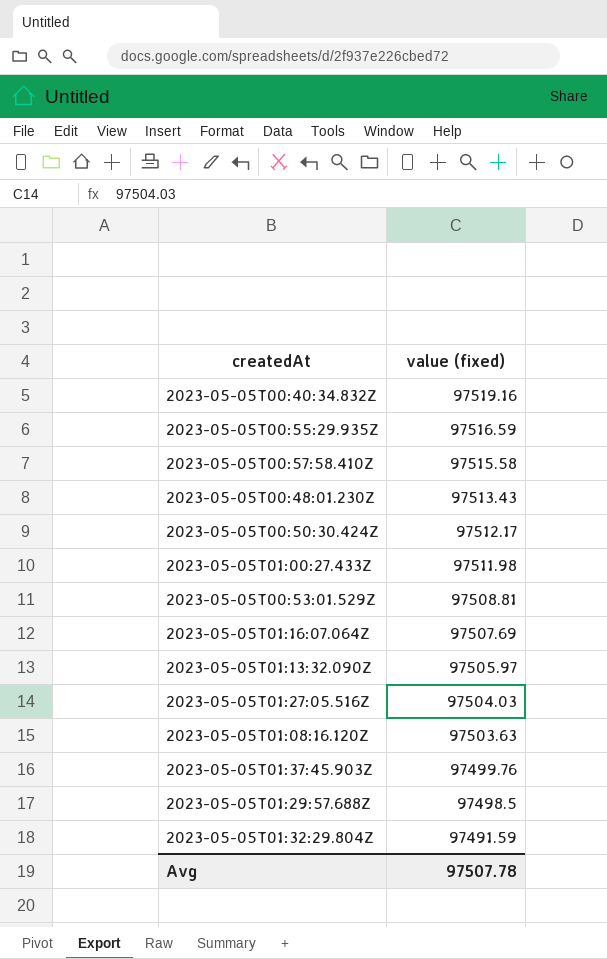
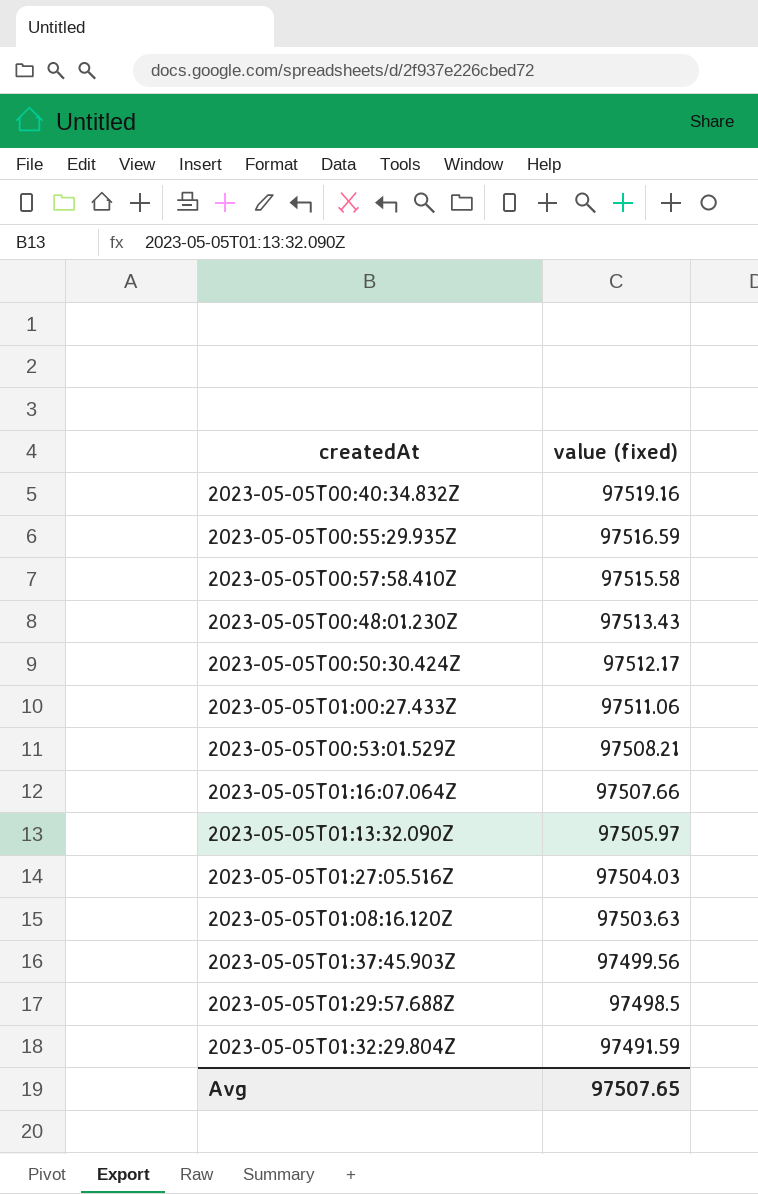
2023-05-05T01:00:27.433Z | value (fixed): 97511.98 -> 97511.06
2023-05-05T00:53:01.529Z | value (fixed): 97508.81 -> 97508.21
2023-05-05T01:16:07.064Z | value (fixed): 97507.69 -> 97507.66
2023-05-05T01:37:45.903Z | value (fixed): 97499.76 -> 97499.56
Avg | value (fixed): 97507.78 -> 97507.65

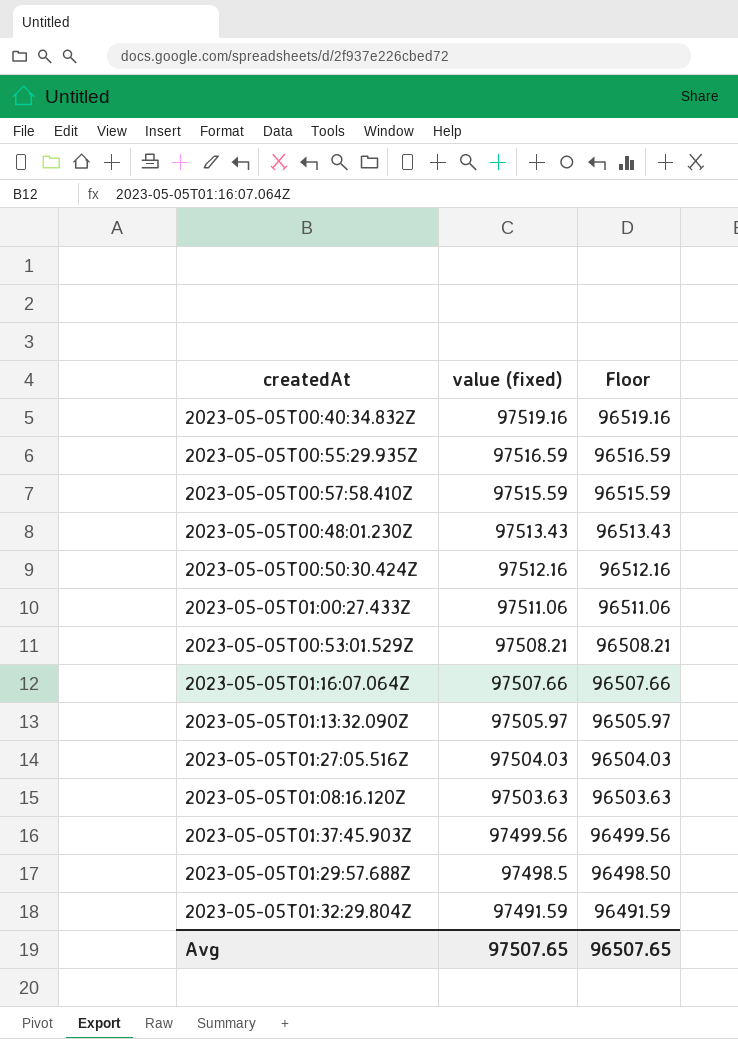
column Floor | formula: none -> [value (fixed)] - 1000
2023-05-05T00:57:58.410Z | value (fixed): 97515.58 -> 97515.59
2023-05-05T00:50:30.424Z | value (fixed): 97512.17 -> 97512.16

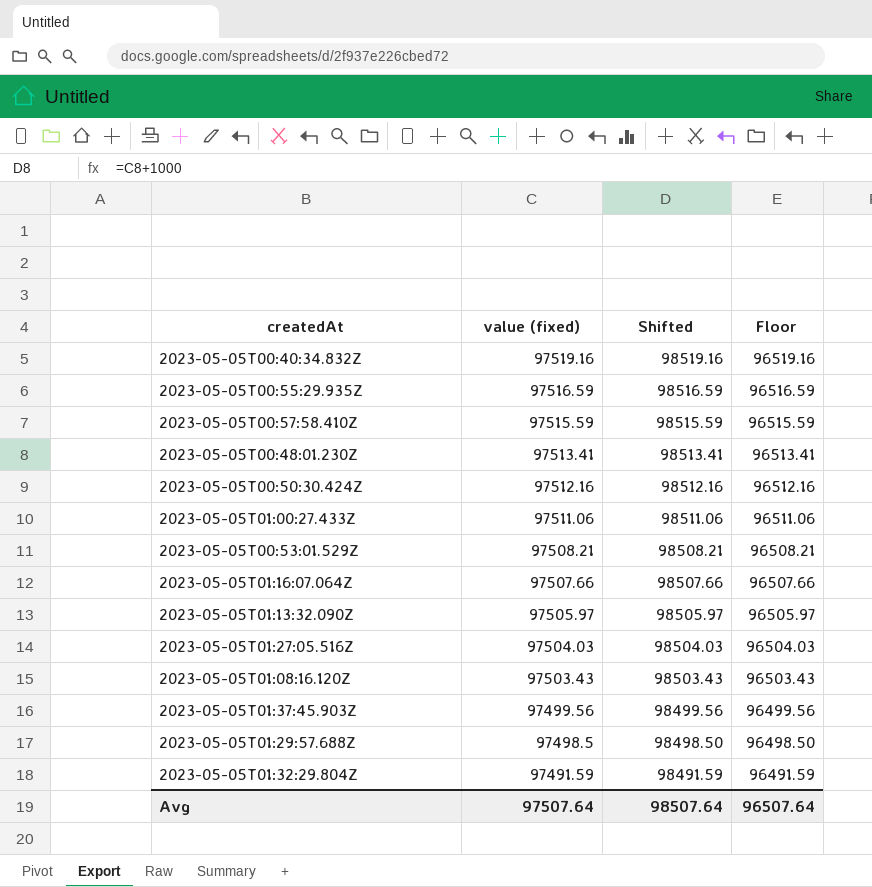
column Shifted | formula: none -> [value (fixed)] + 1000
2023-05-05T00:48:01.230Z | value (fixed): 97513.43 -> 97513.41
2023-05-05T00:48:01.230Z | Floor: 96513.43 -> 96513.41
2023-05-05T01:08:16.120Z | value (fixed): 97503.63 -> 97503.43
2023-05-05T01:08:16.120Z | Floor: 96503.63 -> 96503.43
Avg | value (fixed): 97507.65 -> 97507.64
Avg | Floor: 96507.65 -> 96507.64

